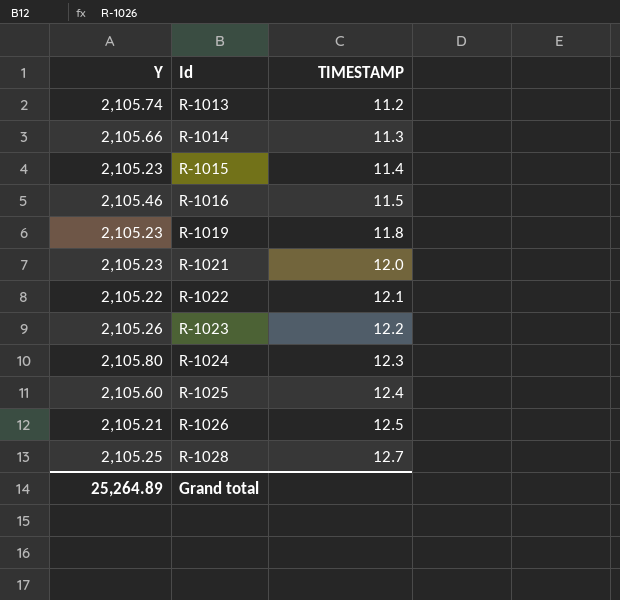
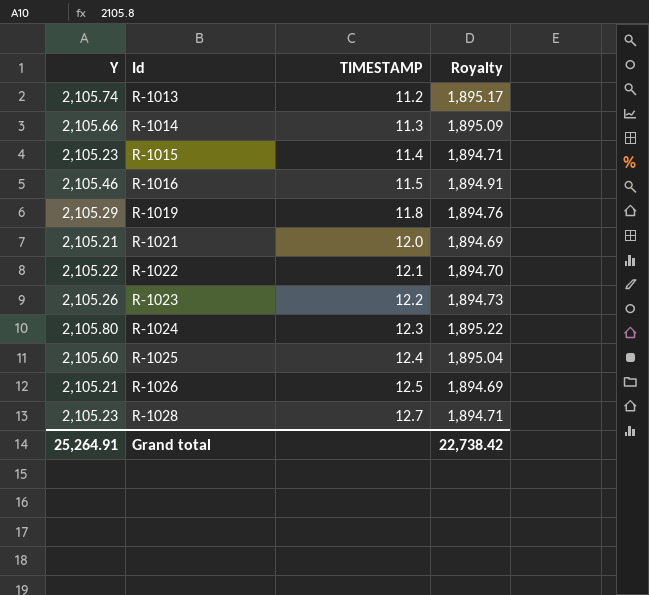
column Royalty | formula: none -> [Y] * 0.9
R-1019 | Y: 2,105.23 -> 2,105.29
R-1021 | Y: 2,105.23 -> 2,105.21
R-1028 | Y: 2,105.25 -> 2,105.23
Grand total | Y: 25,264.89 -> 25,264.91

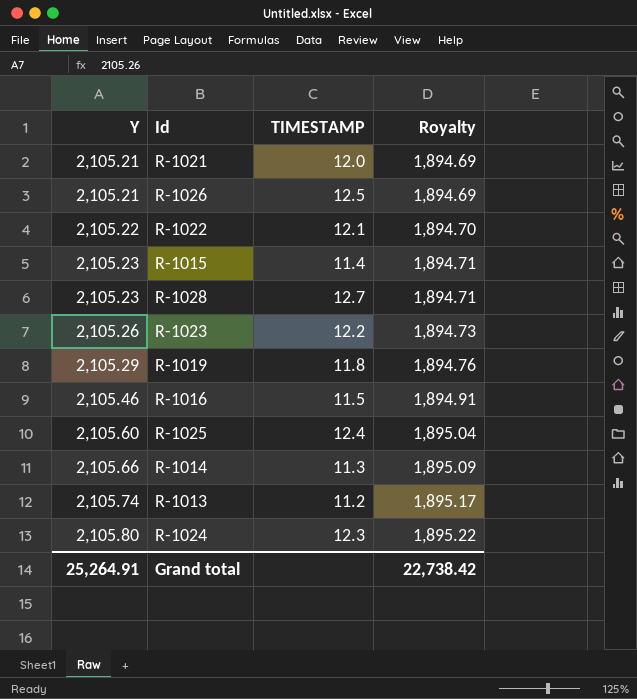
row order: Id ascending -> Y ascending

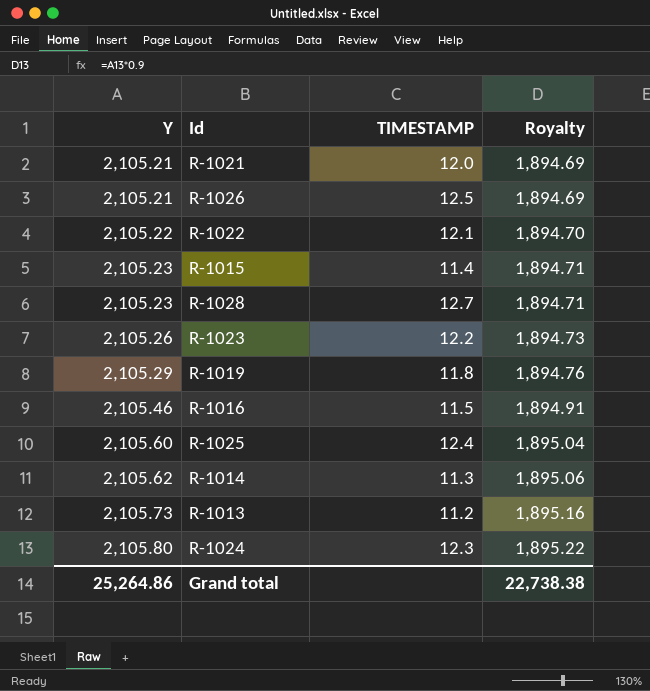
R-1014 | Y: 2,105.66 -> 2,105.62
R-1014 | Royalty: 1,895.09 -> 1,895.06
R-1013 | Y: 2,105.74 -> 2,105.73
R-1013 | Royalty: 1,895.17 -> 1,895.16
Grand total | Y: 25,264.91 -> 25,264.86
Grand total | Royalty: 22,738.42 -> 22,738.38

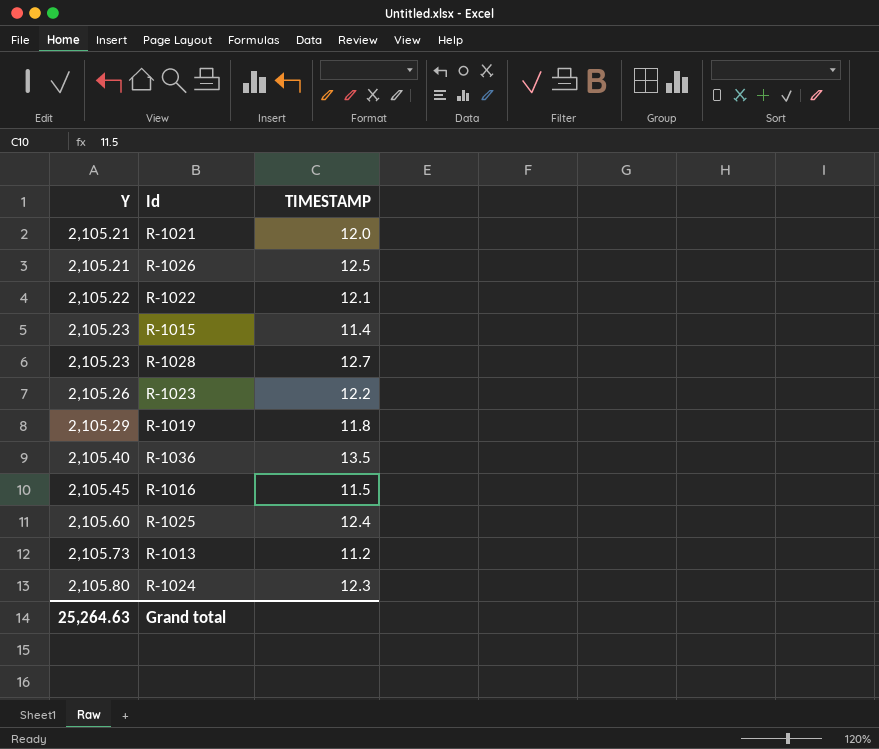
column Royalty | formula: [Y] * 0.9 -> none
row R-1014: 2,105.62 | 11.3 | 1,895.06 -> none
row R-1036: none -> 2,105.40 | 13.5
R-1016 | Y: 2,105.46 -> 2,105.45
Grand total | Y: 25,264.86 -> 25,264.63

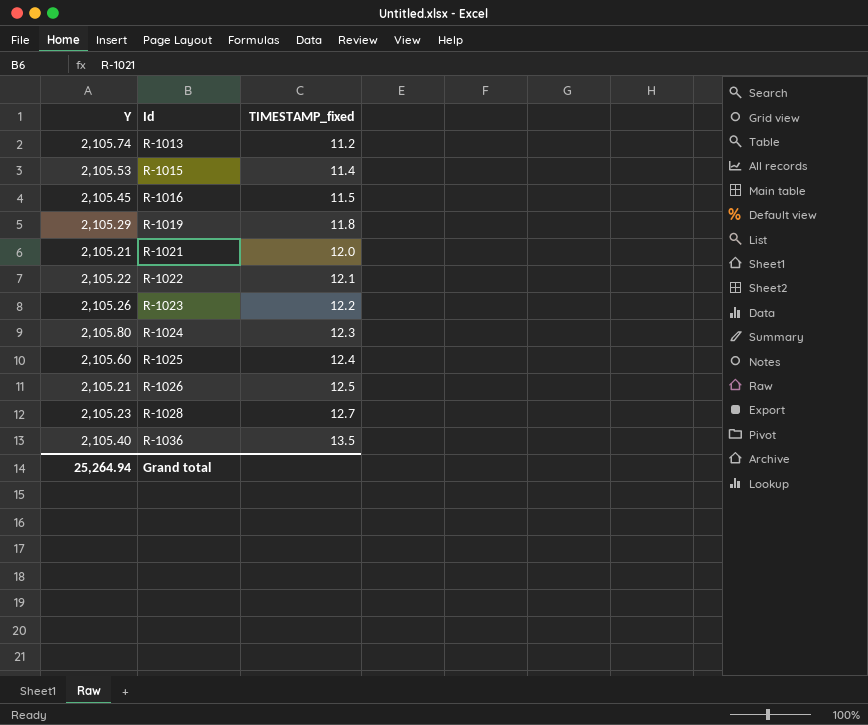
row order: Y ascending -> Id ascending
column name: TIMESTAMP -> TIMESTAMP_fixed
R-1013 | Y: 2,105.73 -> 2,105.74
R-1015 | Y: 2,105.23 -> 2,105.53
Grand total | Y: 25,264.63 -> 25,264.94

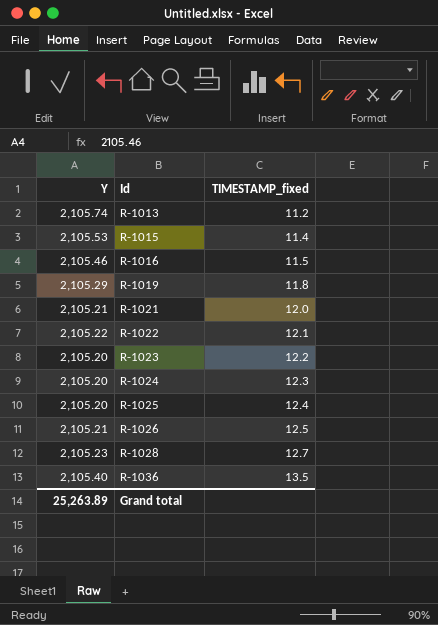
R-1016 | Y: 2,105.45 -> 2,105.46
R-1023 | Y: 2,105.26 -> 2,105.20
R-1024 | Y: 2,105.80 -> 2,105.20
R-1025 | Y: 2,105.60 -> 2,105.20
Grand total | Y: 25,264.94 -> 25,263.89

